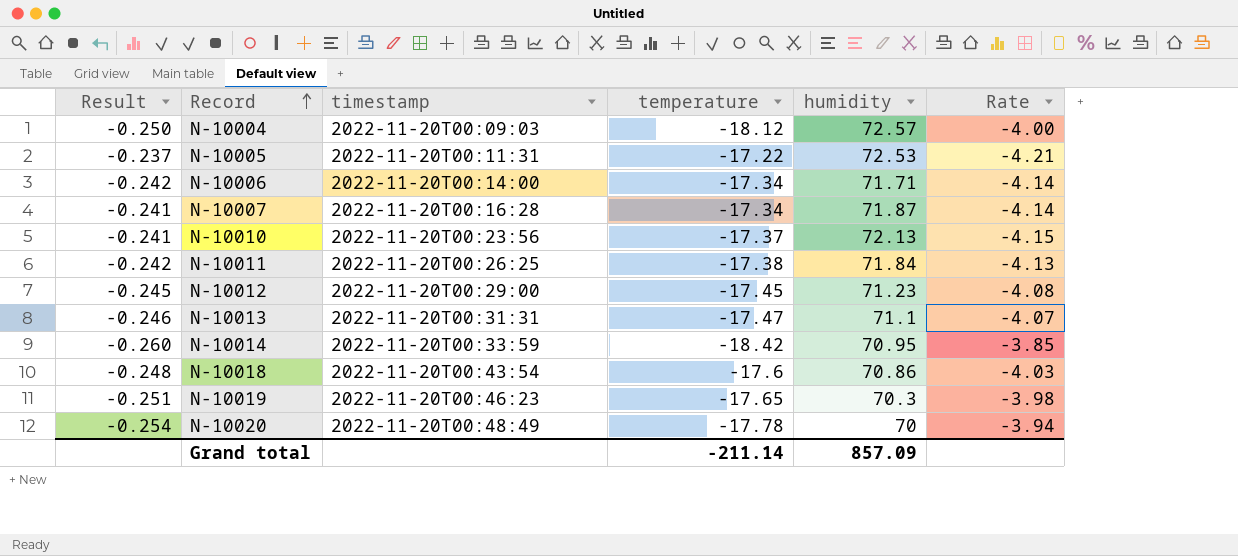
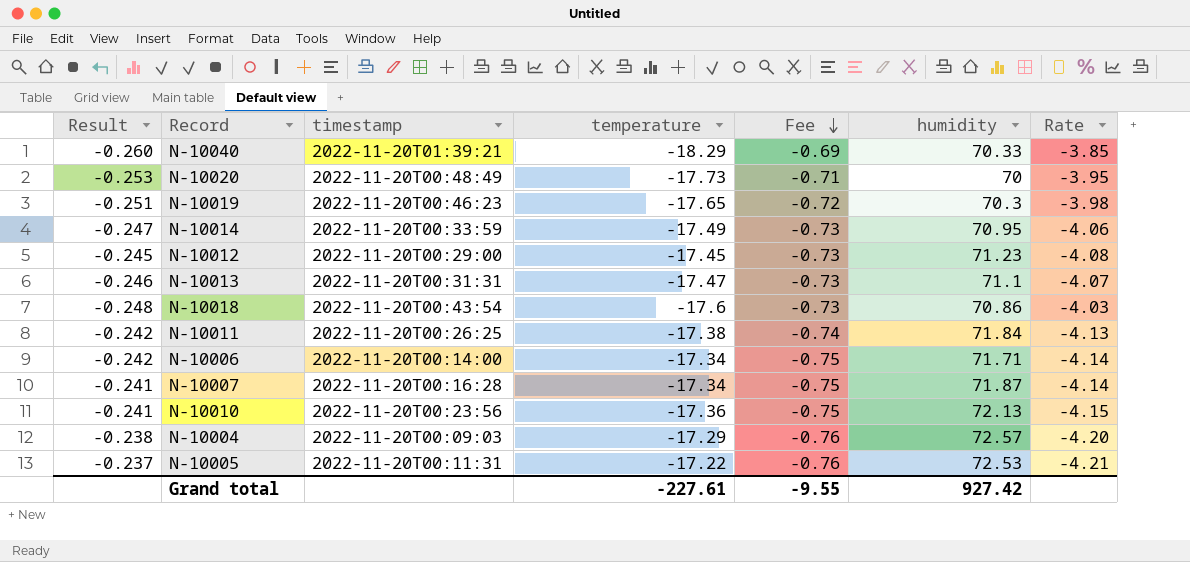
row order: Record ascending -> Fee descending
column Fee | formula: none -> [Rate] * 0.18
row N-10040: none -> -0.260 | 2022-11-20T01:39:21 | -18.29 | -0.69 | 70.33 | -3.85
N-10020 | Result: -0.254 -> -0.253
N-10020 | temperature: -17.78 -> -17.73
N-10020 | Rate: -3.94 -> -3.95
N-10014 | Result: -0.260 -> -0.247
N-10014 | temperature: -18.42 -> -17.49
N-10014 | Rate: -3.85 -> -4.06
N-10010 | temperature: -17.37 -> -17.36
N-10004 | Result: -0.250 -> -0.238
N-10004 | temperature: -18.12 -> -17.29
N-10004 | Rate: -4.00 -> -4.20
Grand total | temperature: -211.14 -> -227.61
Grand total | humidity: 857.09 -> 927.42

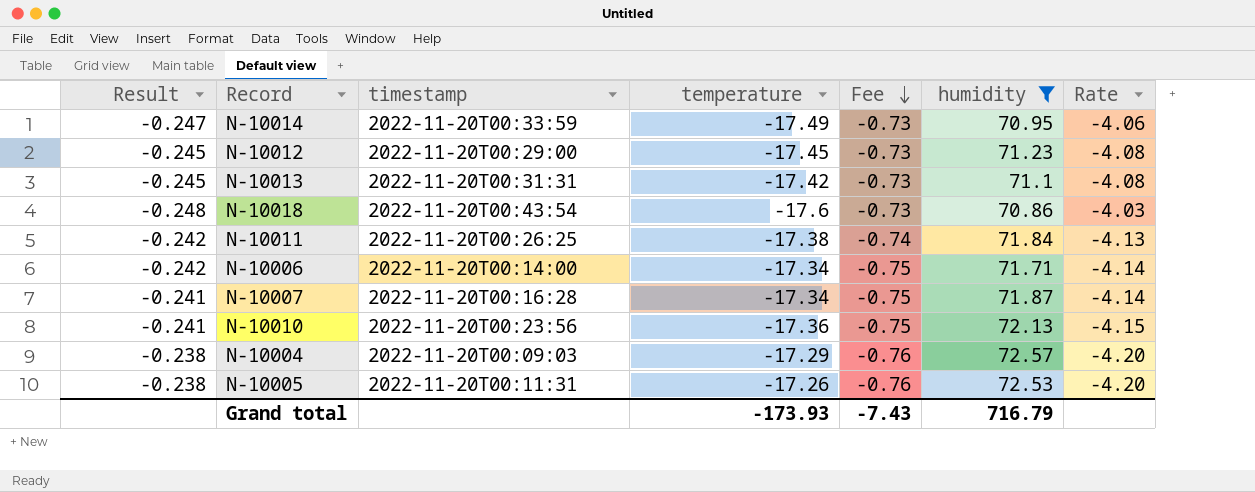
filter: none -> humidity >= 70.86
N-10013 | Result: -0.246 -> -0.245
N-10013 | temperature: -17.47 -> -17.42
N-10013 | Rate: -4.07 -> -4.08
N-10005 | Result: -0.237 -> -0.238
N-10005 | temperature: -17.22 -> -17.26
N-10005 | Rate: -4.21 -> -4.20
Grand total | temperature: -227.61 -> -173.93
Grand total | Fee: -9.55 -> -7.43
Grand total | humidity: 927.42 -> 716.79

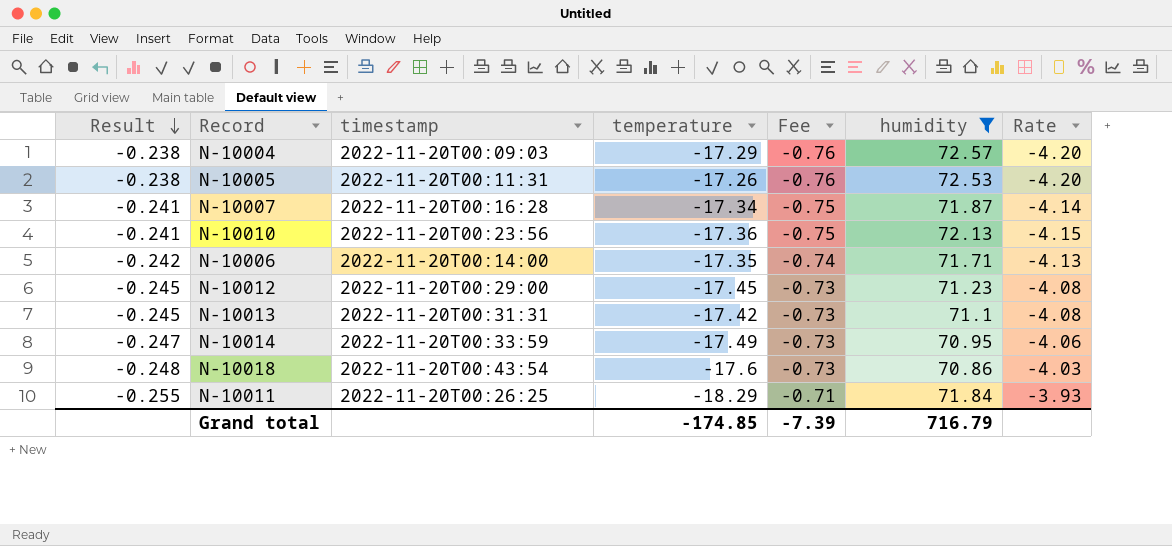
row order: Fee descending -> Result descending
N-10006 | temperature: -17.34 -> -17.35
N-10006 | Fee: -0.75 -> -0.74
N-10006 | Rate: -4.14 -> -4.13
N-10011 | Result: -0.242 -> -0.255
N-10011 | temperature: -17.38 -> -18.29
N-10011 | Fee: -0.74 -> -0.71
N-10011 | Rate: -4.13 -> -3.93
Grand total | temperature: -173.93 -> -174.85
Grand total | Fee: -7.43 -> -7.39

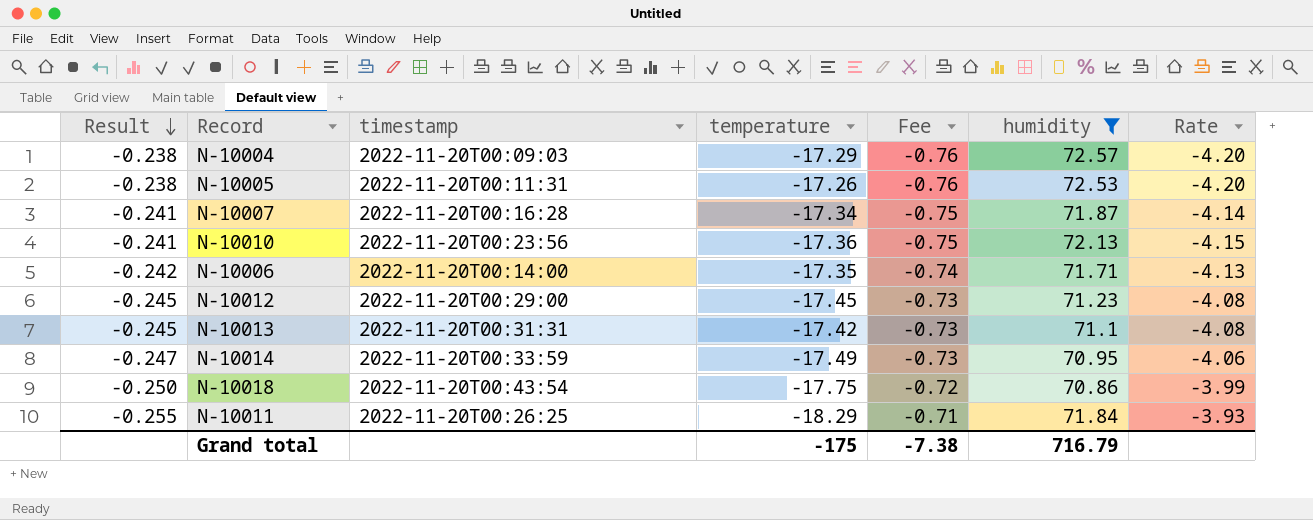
N-10018 | Result: -0.248 -> -0.250
N-10018 | temperature: -17.6 -> -17.75
N-10018 | Fee: -0.73 -> -0.72
N-10018 | Rate: -4.03 -> -3.99
Grand total | temperature: -174.85 -> -175
Grand total | Fee: -7.39 -> -7.38

